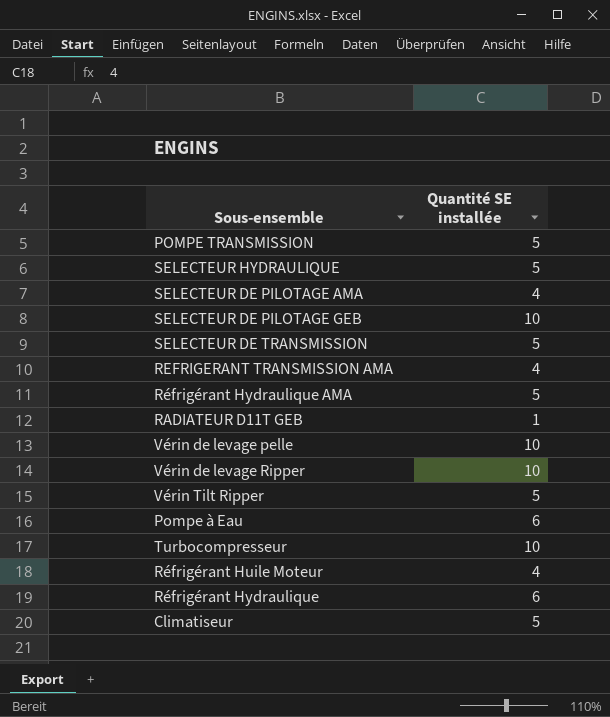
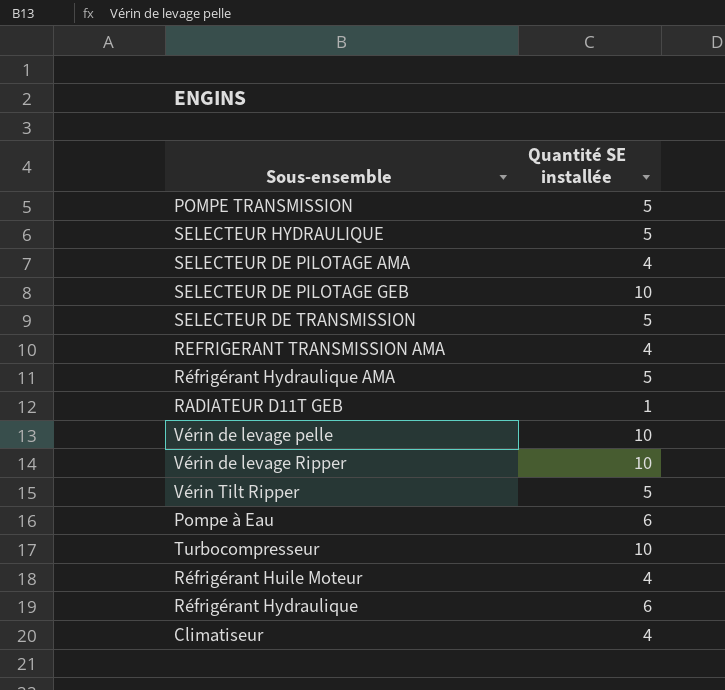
Climatiseur | Quantité SE installée: 5 -> 4

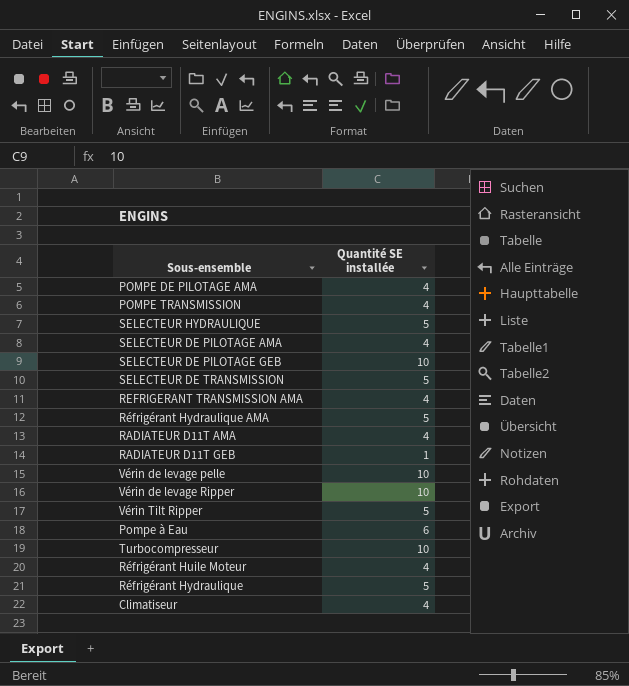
row POMPE DE PILOTAGE AMA: none -> 4
POMPE TRANSMISSION | Quantité SE installée: 5 -> 4
row RADIATEUR D11T AMA: none -> 4
Réfrigérant Hydraulique | Quantité SE installée: 6 -> 5

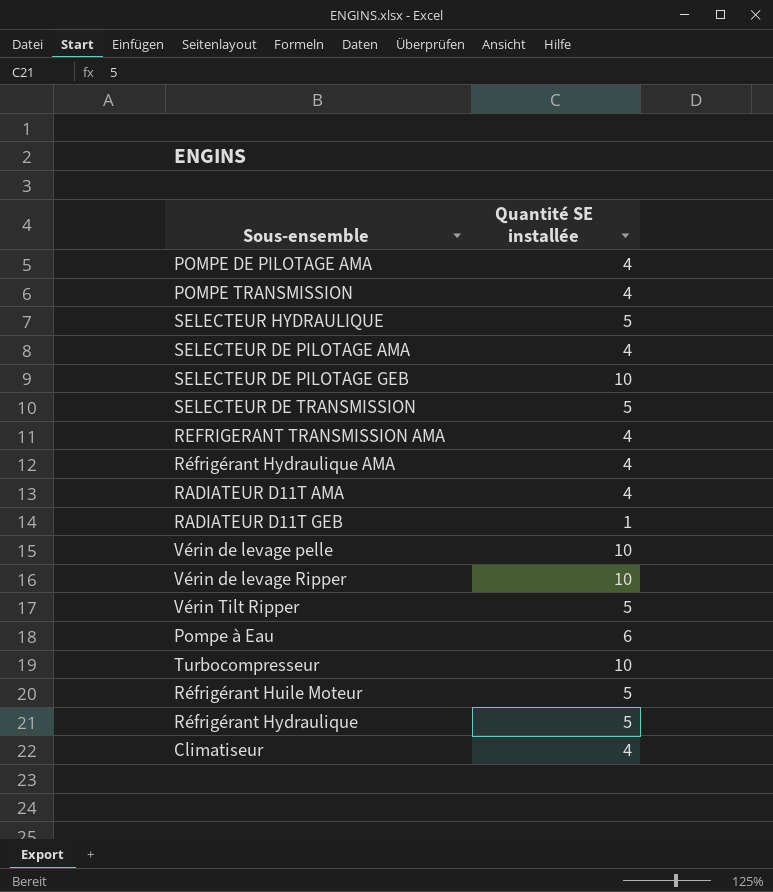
Réfrigérant Hydraulique AMA | Quantité SE installée: 5 -> 4
Réfrigérant Huile Moteur | Quantité SE installée: 4 -> 5

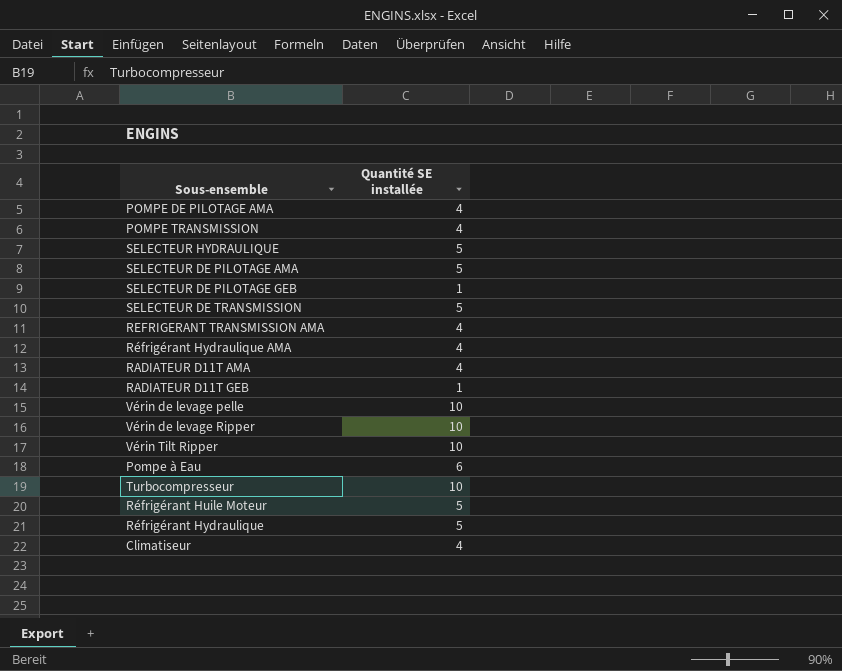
SELECTEUR DE PILOTAGE AMA | Quantité SE installée: 4 -> 5
SELECTEUR DE PILOTAGE GEB | Quantité SE installée: 10 -> 1
Vérin Tilt Ripper | Quantité SE installée: 5 -> 10

